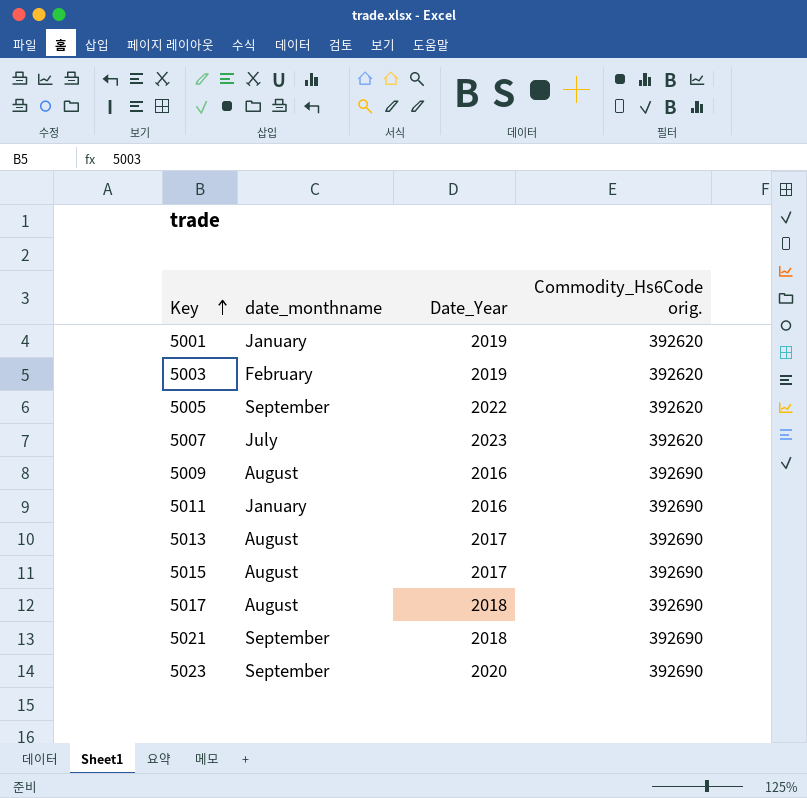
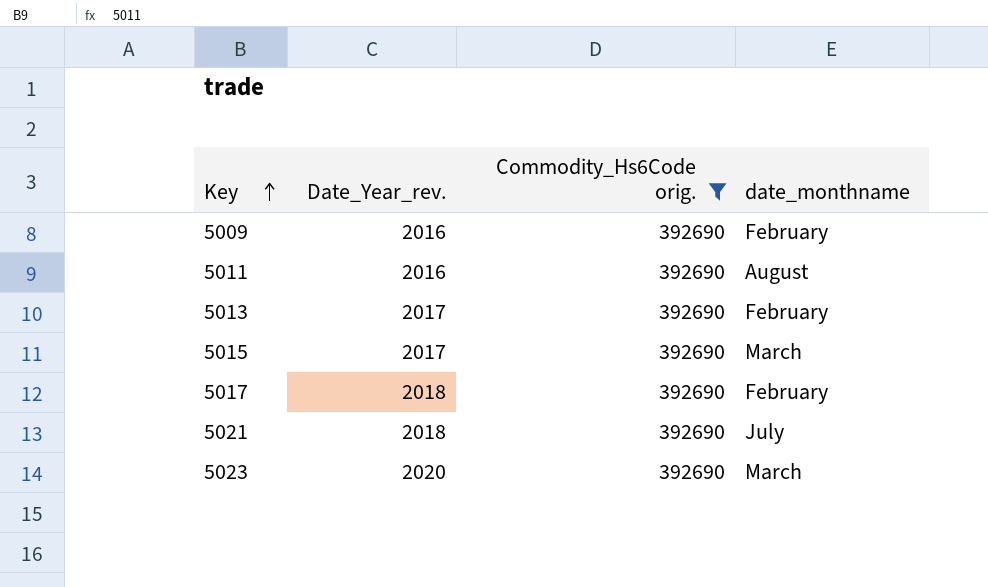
filter: none -> Commodity_Hs6Code orig. = 392690
column name: Date_Year -> Date_Year_rev.
column date_monthname | position: 2 -> 4
5009 | date_monthname: August -> February
5011 | date_monthname: January -> August
5013 | date_monthname: August -> February
5015 | date_monthname: August -> March
5017 | date_monthname: August -> February
5021 | date_monthname: September -> July
5023 | date_monthname: September -> March

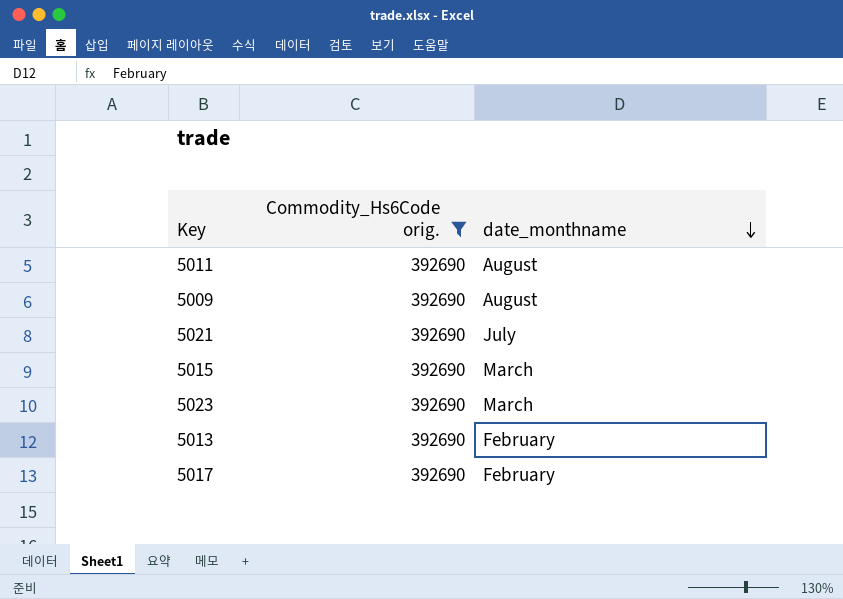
row order: Key ascending -> date_monthname descending
column Date_Year_rev. | position: 2 -> none
5009 | date_monthname: February -> August

